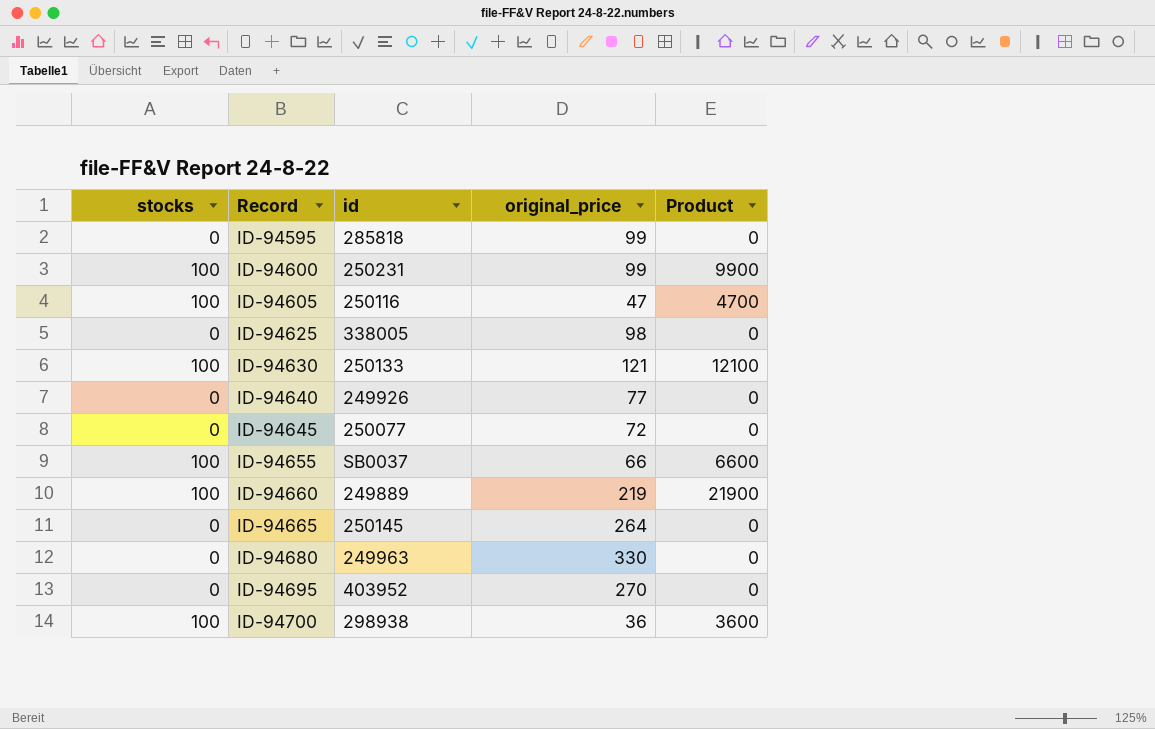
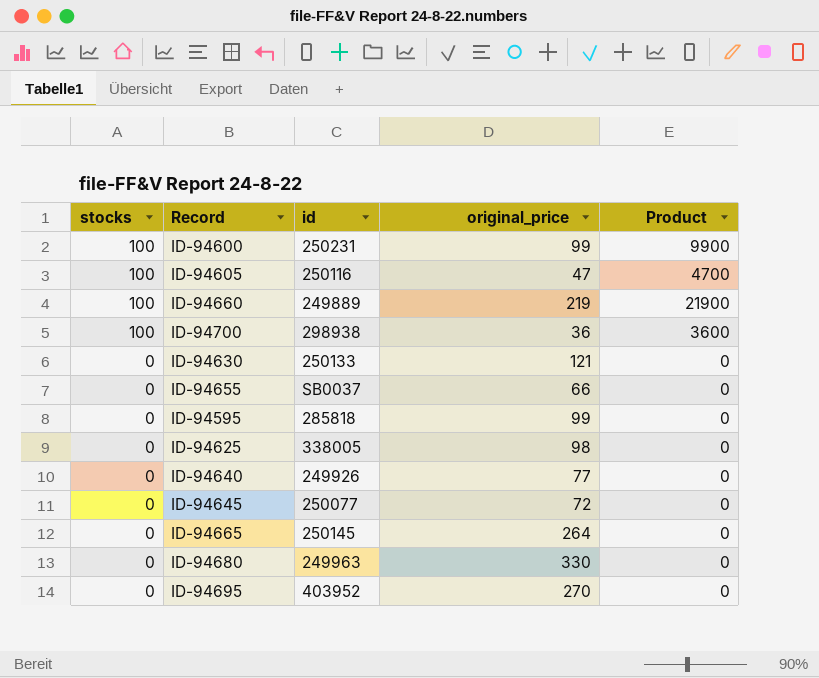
row order: Record ascending -> stocks descending
ID-94630 | stocks: 100 -> 0
ID-94630 | Product: 12100 -> 0
ID-94655 | stocks: 100 -> 0
ID-94655 | Product: 6600 -> 0

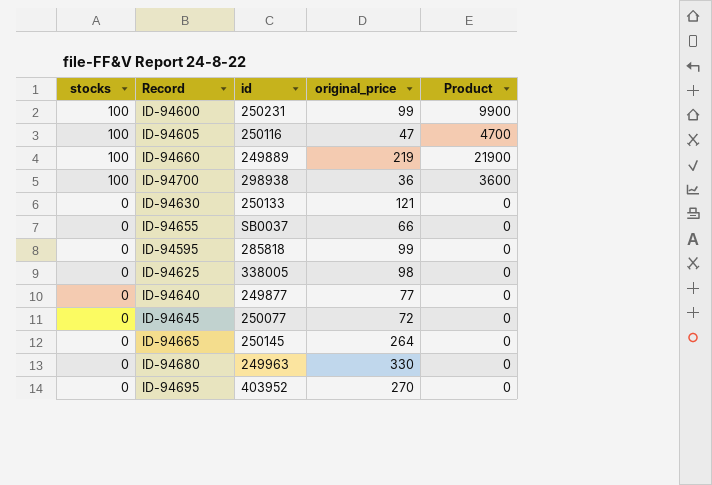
ID-94640 | id: 249926 -> 249877

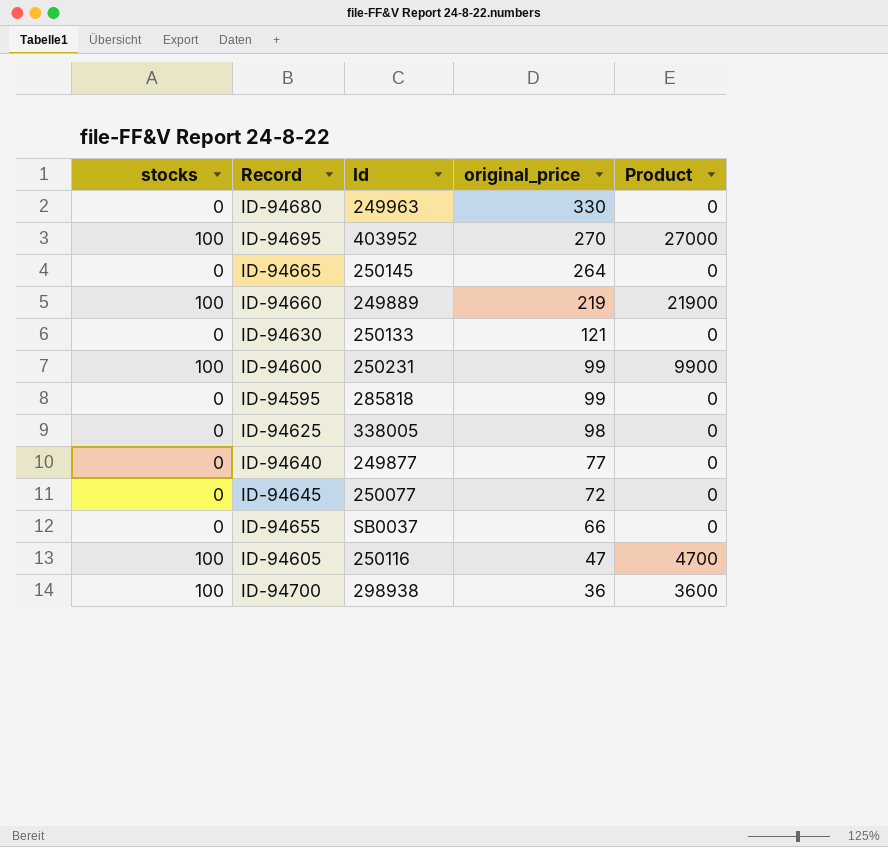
row order: stocks descending -> original_price descending
column name: id -> Id
ID-94695 | stocks: 0 -> 100
ID-94695 | Product: 0 -> 27000

